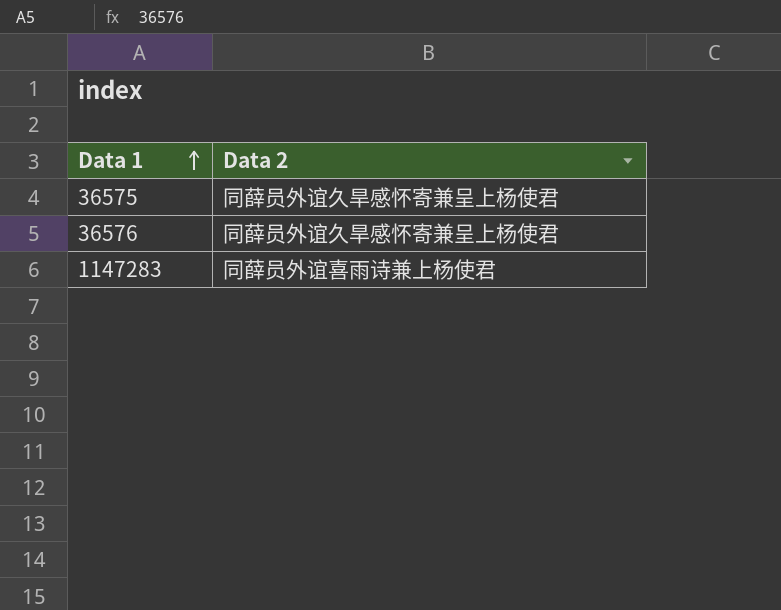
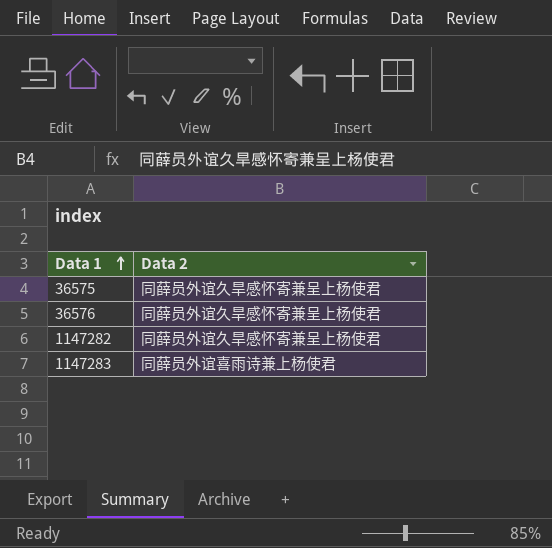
row 1147282: none -> 同薛员外谊久旱感怀寄兼呈上杨使君

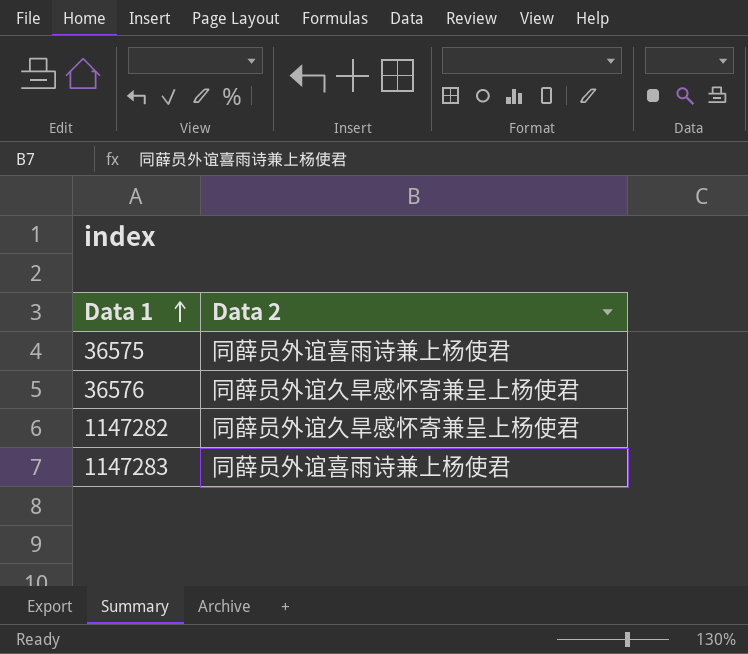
36575 | Data 2: 同薛员外谊久旱感怀寄兼呈上杨使君 -> 同薛员外谊喜雨诗兼上杨使君

